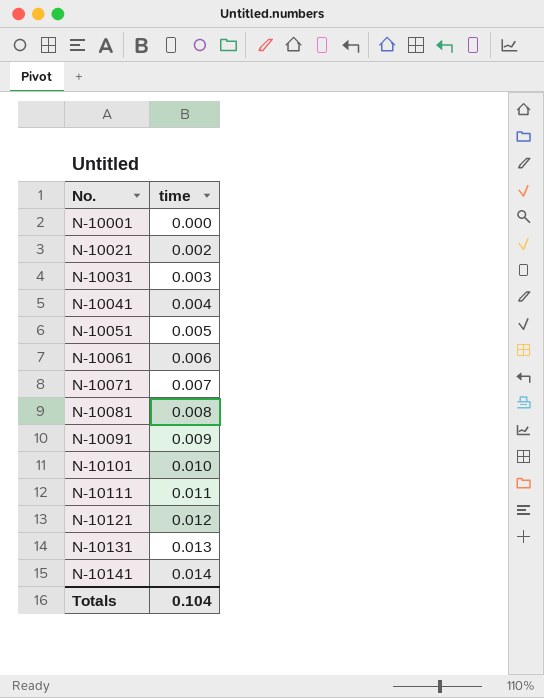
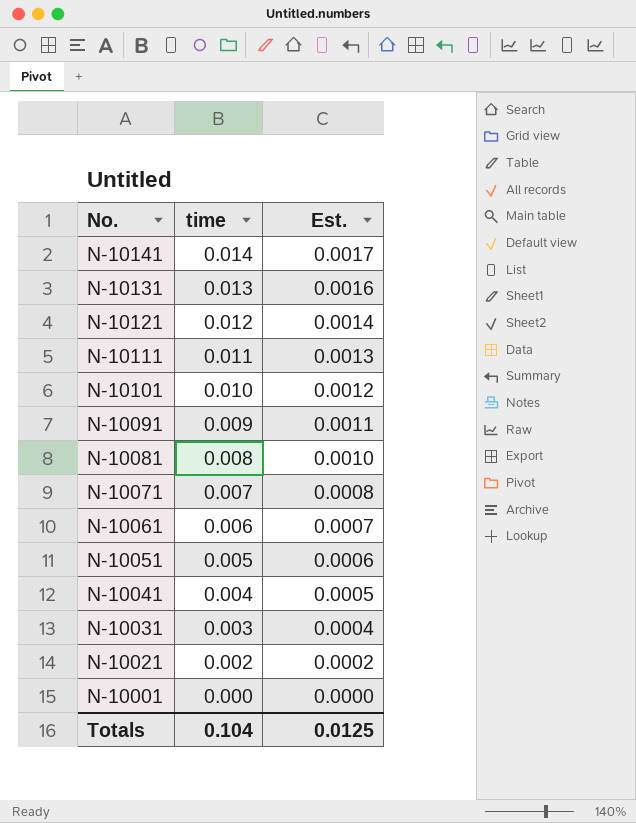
row order: No. ascending -> No. descending
column Est. | formula: none -> [time] * 0.12

